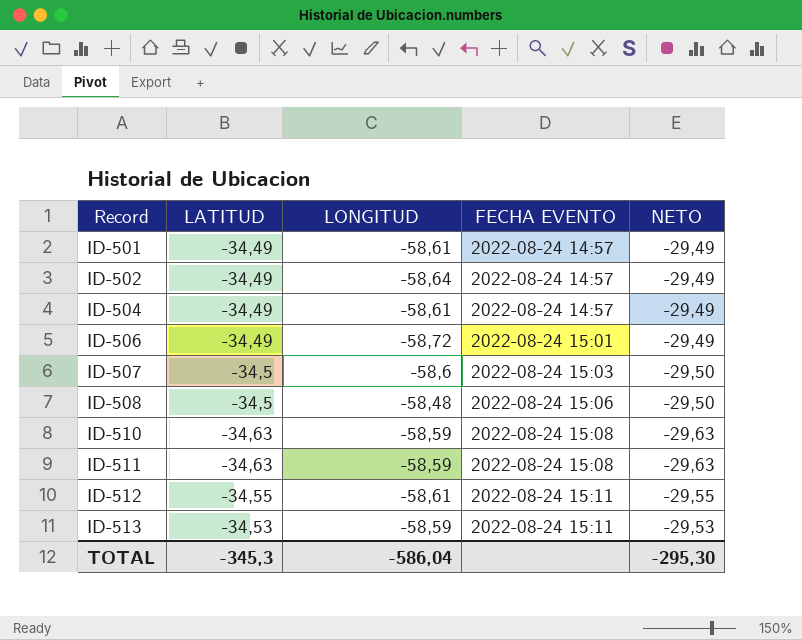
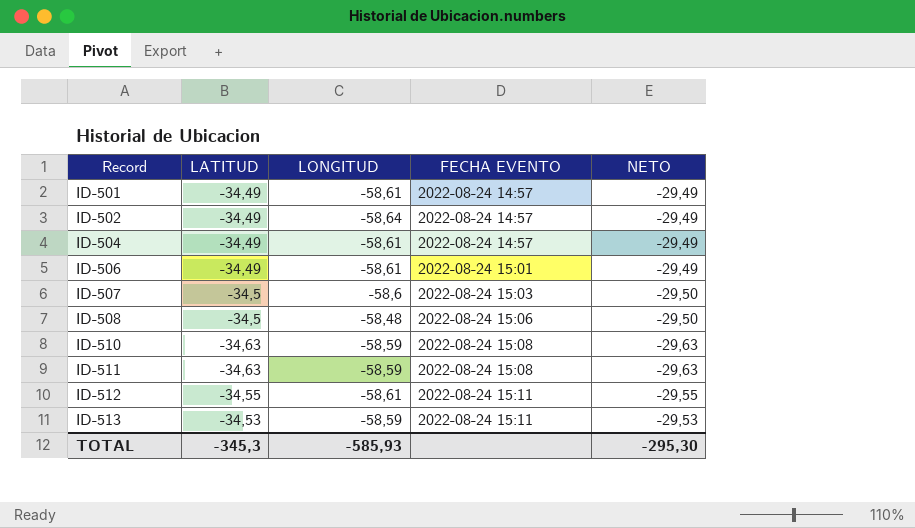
ID-506 | LONGITUD: -58,72 -> -58,61
TOTAL | LONGITUD: -586,04 -> -585,93

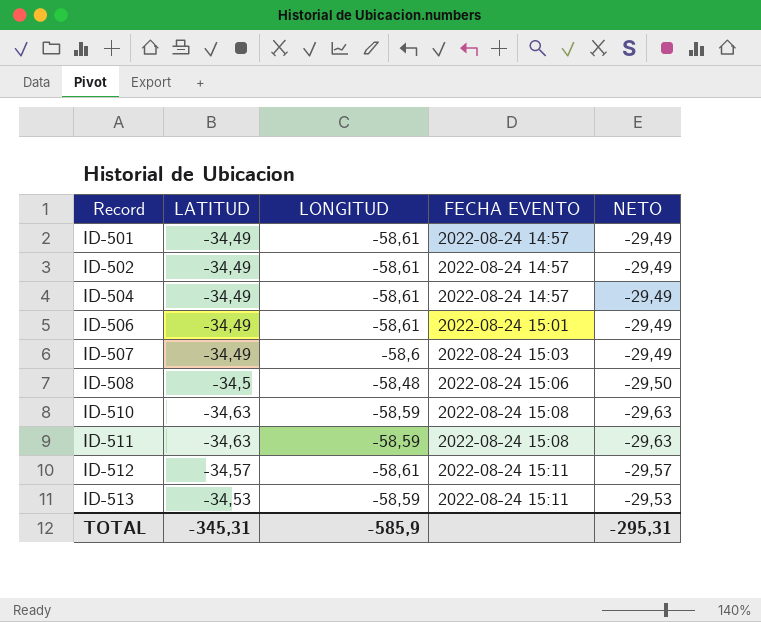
ID-502 | LONGITUD: -58,64 -> -58,61
ID-507 | LATITUD: -34,5 -> -34,49
ID-507 | NETO: -29,50 -> -29,49
ID-512 | LATITUD: -34,55 -> -34,57
ID-512 | NETO: -29,55 -> -29,57
TOTAL | LATITUD: -345,3 -> -345,31
TOTAL | LONGITUD: -585,93 -> -585,9
TOTAL | NETO: -295,30 -> -295,31

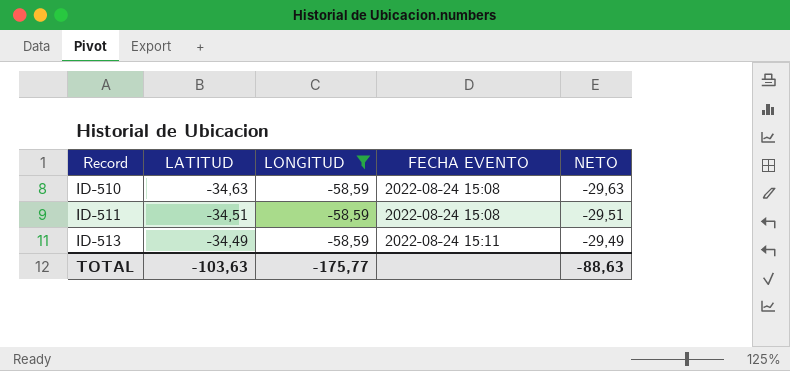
filter: none -> LONGITUD = -58,59
ID-511 | LATITUD: -34,63 -> -34,51
ID-511 | NETO: -29,63 -> -29,51
ID-513 | LATITUD: -34,53 -> -34,49
ID-513 | NETO: -29,53 -> -29,49
TOTAL | LATITUD: -345,31 -> -103,63
TOTAL | LONGITUD: -585,9 -> -175,77
TOTAL | NETO: -295,31 -> -88,63

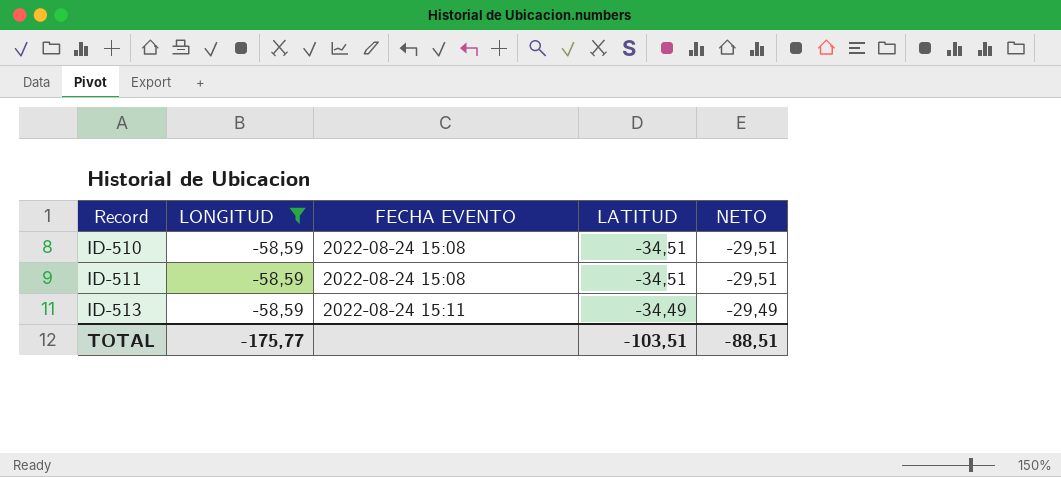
column LATITUD | position: 2 -> 4
ID-510 | LATITUD: -34,63 -> -34,51
ID-510 | NETO: -29,63 -> -29,51
TOTAL | LATITUD: -103,63 -> -103,51
TOTAL | NETO: -88,63 -> -88,51

